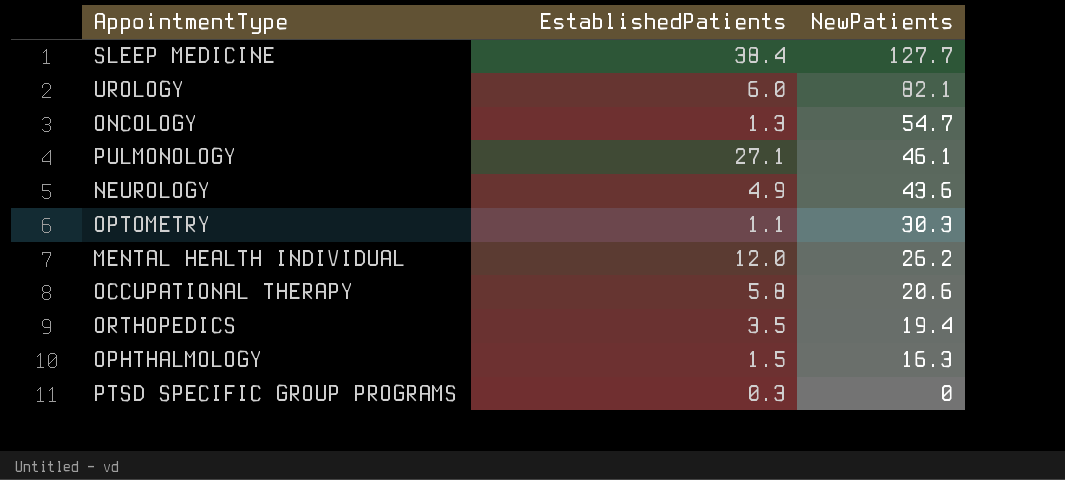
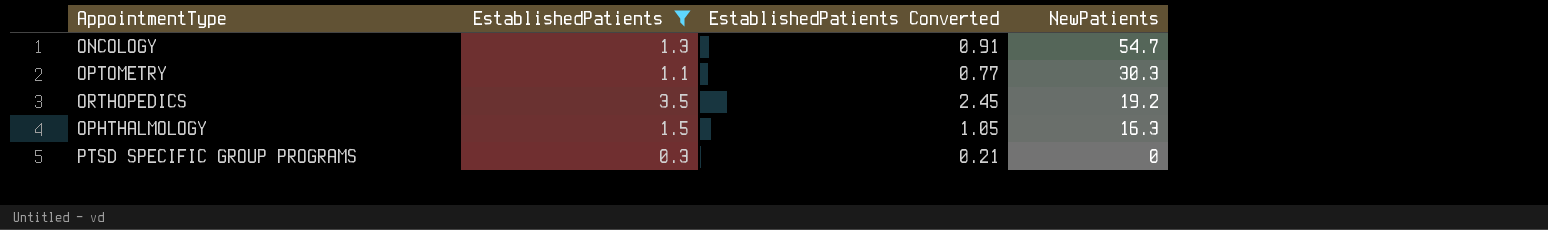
filter: none -> EstablishedPatients <= 3.5
column EstablishedPatients Converted | formula: none -> [EstablishedPatients] * 0.7
ORTHOPEDICS | NewPatients: 19.4 -> 19.2

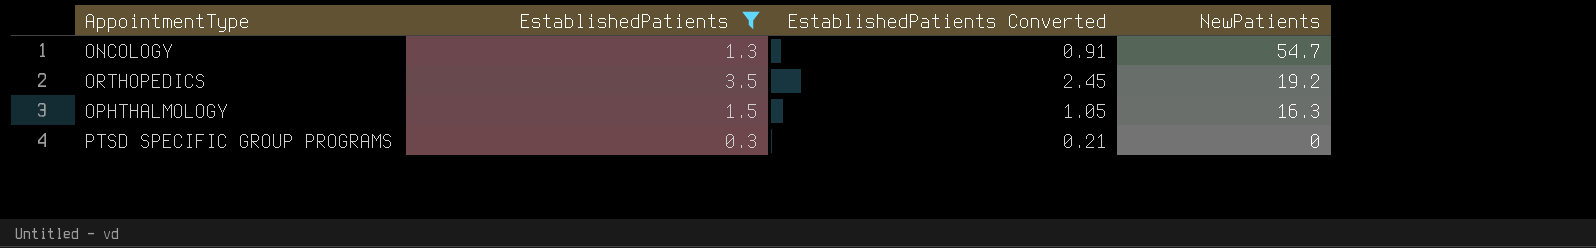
row OPTOMETRY: 1.1 | 0.77 | 30.3 -> none

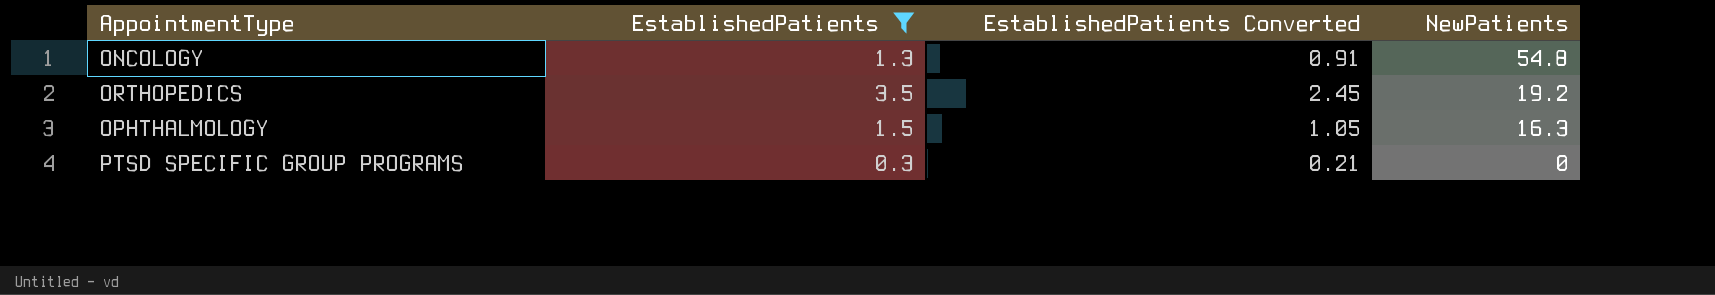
ONCOLOGY | NewPatients: 54.7 -> 54.8

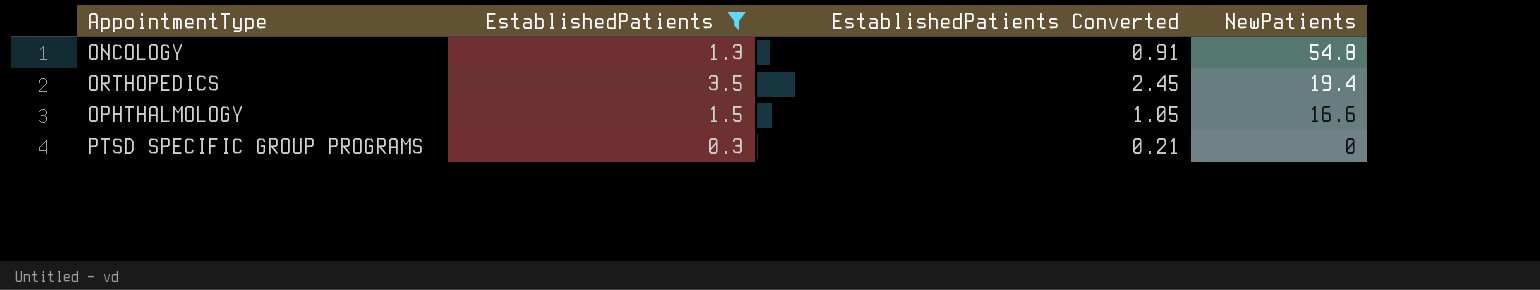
ORTHOPEDICS | NewPatients: 19.2 -> 19.4
OPHTHALMOLOGY | NewPatients: 16.3 -> 16.6

